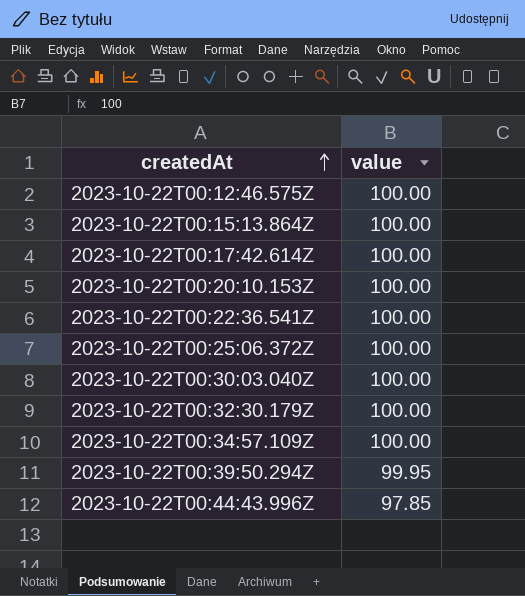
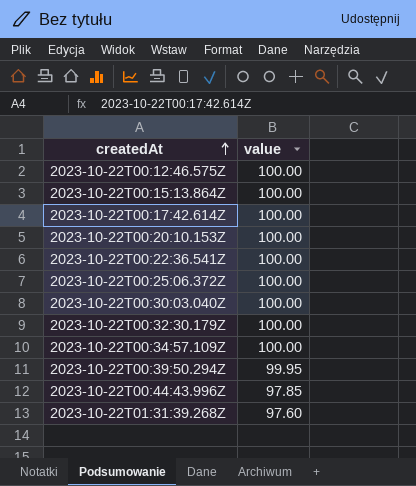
row 2023-10-22T01:31:39.268Z: none -> 97.60

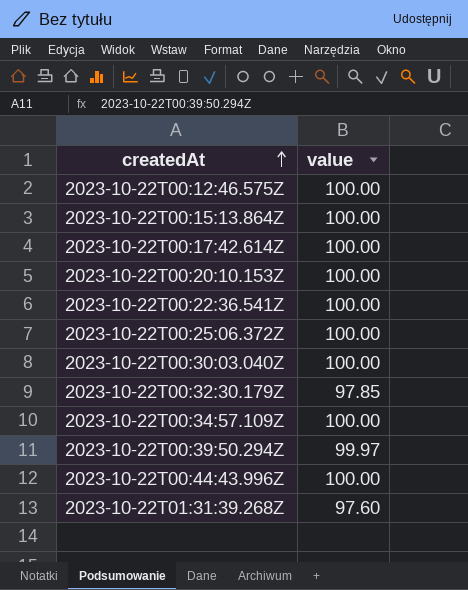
2023-10-22T00:32:30.179Z | value: 100.00 -> 97.85
2023-10-22T00:39:50.294Z | value: 99.95 -> 99.97
2023-10-22T00:44:43.996Z | value: 97.85 -> 100.00

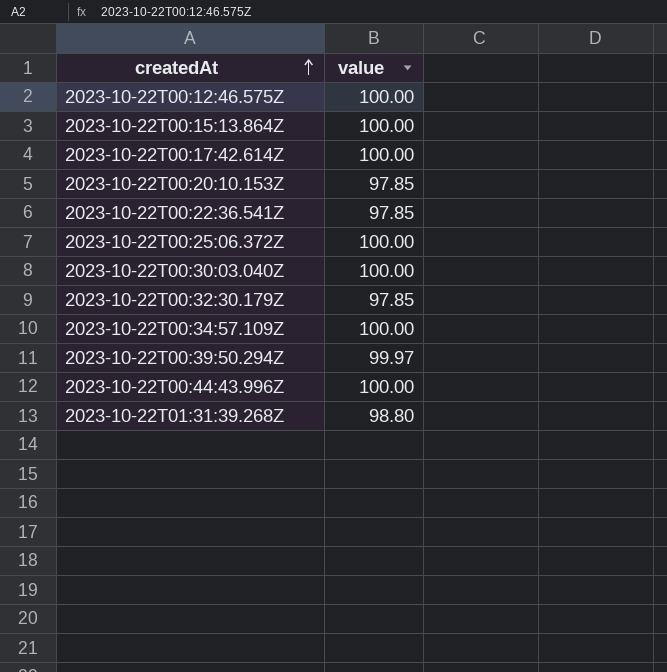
2023-10-22T00:20:10.153Z | value: 100.00 -> 97.85
2023-10-22T00:22:36.541Z | value: 100.00 -> 97.85
2023-10-22T01:31:39.268Z | value: 97.60 -> 98.80

